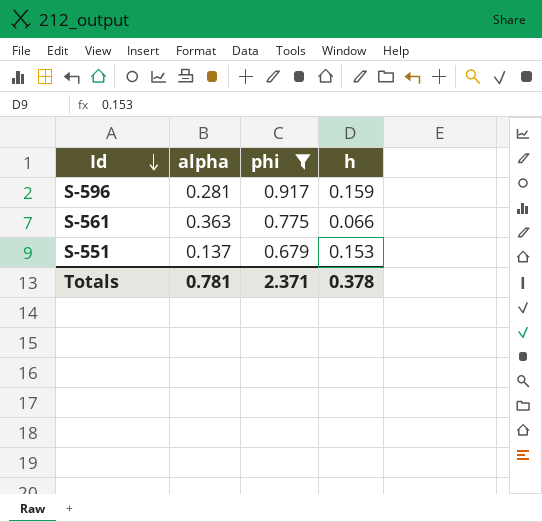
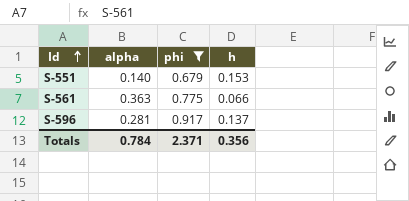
row order: Id descending -> Id ascending
S-551 | alpha: 0.137 -> 0.140
S-596 | h: 0.159 -> 0.137
Totals | alpha: 0.781 -> 0.784
Totals | h: 0.378 -> 0.356

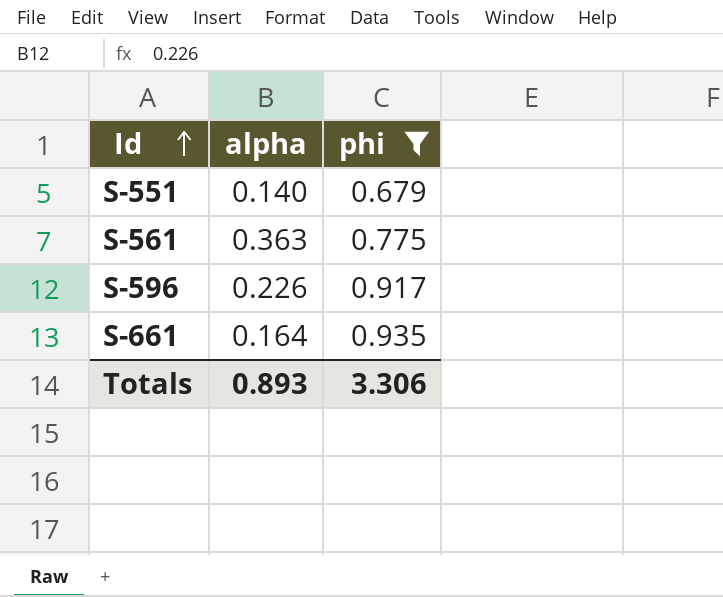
column h | position: 4 -> none
S-596 | alpha: 0.281 -> 0.226
row S-661: none -> 0.164 | 0.935
Totals | alpha: 0.784 -> 0.893
Totals | phi: 2.371 -> 3.306

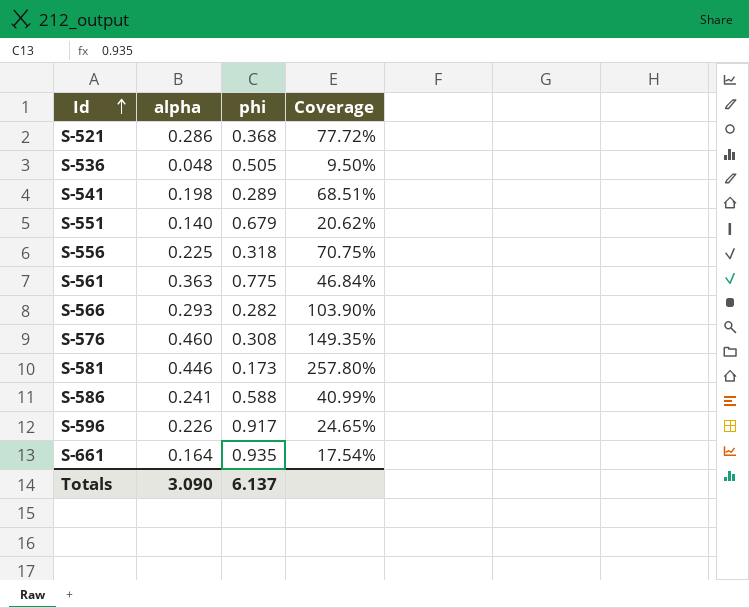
filter: phi >= 0.679 -> none
column Coverage | formula: none -> [alpha] / [phi]
Totals | alpha: 0.893 -> 3.090
Totals | phi: 3.306 -> 6.137

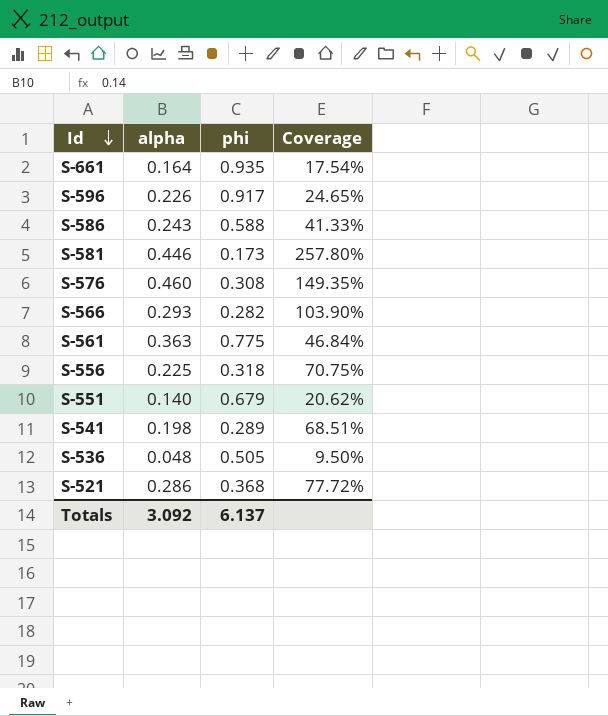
row order: Id ascending -> Id descending
S-586 | alpha: 0.241 -> 0.243
S-586 | Coverage: 40.99% -> 41.33%
Totals | alpha: 3.090 -> 3.092

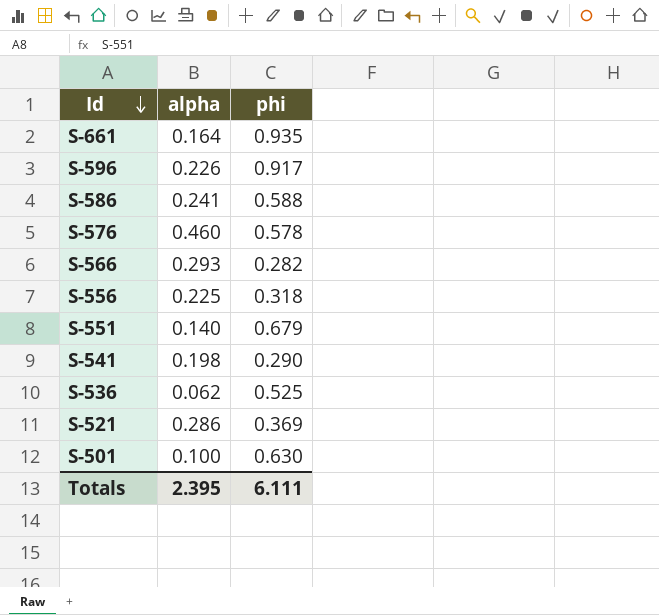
column Coverage | formula: [alpha] / [phi] -> none
row S-581: 0.446 | 0.173 | 257.80% -> none
row S-561: 0.363 | 0.775 | 46.84% -> none
S-586 | alpha: 0.243 -> 0.241
S-576 | phi: 0.308 -> 0.578
S-541 | phi: 0.289 -> 0.290
S-536 | alpha: 0.048 -> 0.062
S-536 | phi: 0.505 -> 0.525
S-521 | phi: 0.368 -> 0.369
row S-501: none -> 0.100 | 0.630
Totals | alpha: 3.092 -> 2.395
Totals | phi: 6.137 -> 6.111

